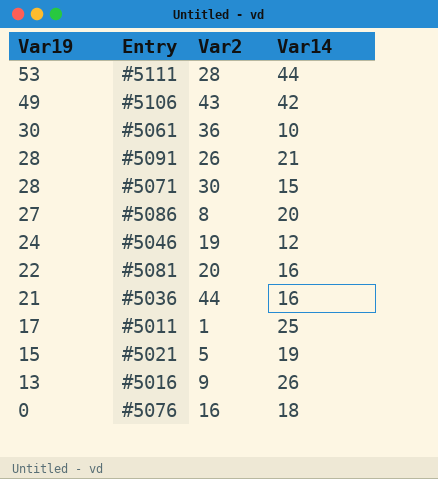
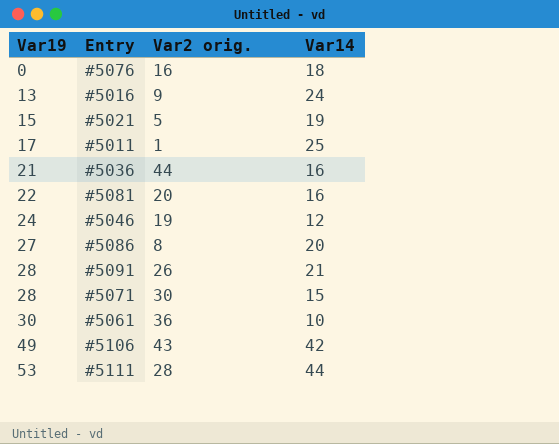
row order: Var19 descending -> Var19 ascending
column name: Var2 -> Var2 orig.
#5016 | Var14: 26 -> 24

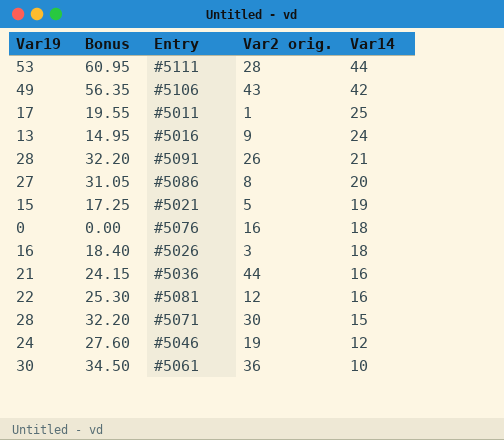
row order: Var19 ascending -> Var14 descending
column Bonus | formula: none -> [Var19] * 1.15
row #5026: none -> 16 | 18.40 | 3 | 18
#5081 | Var2 orig.: 20 -> 12

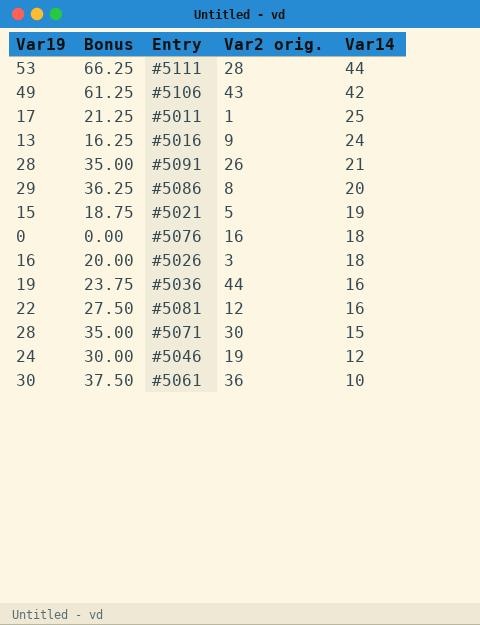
column Bonus | formula: [Var19] * 1.15 -> [Var19] * 1.25
#5086 | Var19: 27 -> 29
#5036 | Var19: 21 -> 19

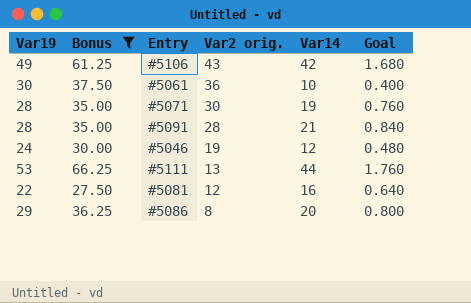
filter: none -> Bonus >= 27.50
row order: Var14 descending -> Var2 orig. descending
column Goal | formula: none -> [Var14] * 0.04
#5071 | Var14: 15 -> 19
#5091 | Var2 orig.: 26 -> 28
#5111 | Var2 orig.: 28 -> 13

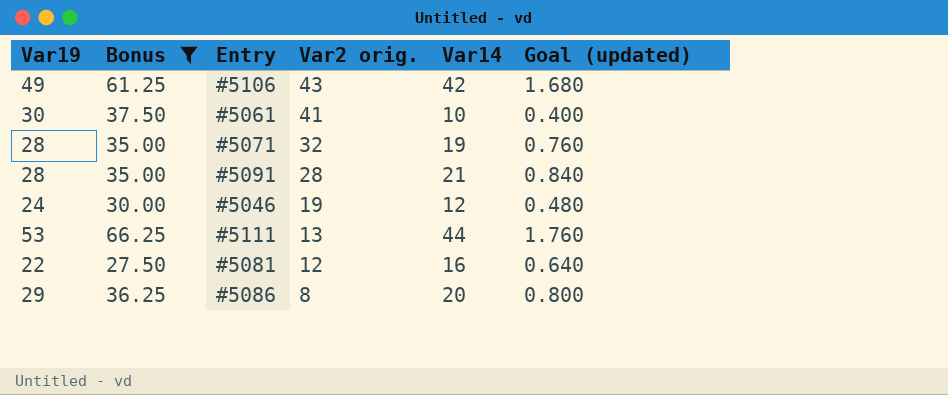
column name: Goal -> Goal (updated)
#5061 | Var2 orig.: 36 -> 41
#5071 | Var2 orig.: 30 -> 32

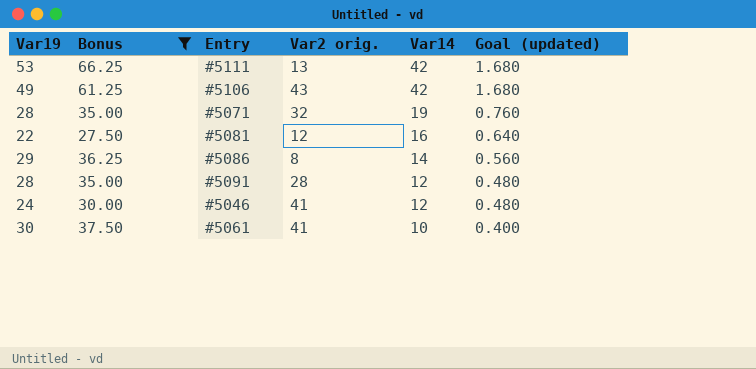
row order: Var2 orig. descending -> Var14 descending
#5111 | Var14: 44 -> 42
#5111 | Goal (updated): 1.760 -> 1.680
#5086 | Var14: 20 -> 14
#5086 | Goal (updated): 0.800 -> 0.560
#5091 | Var14: 21 -> 12
#5091 | Goal (updated): 0.840 -> 0.480
#5046 | Var2 orig.: 19 -> 41

